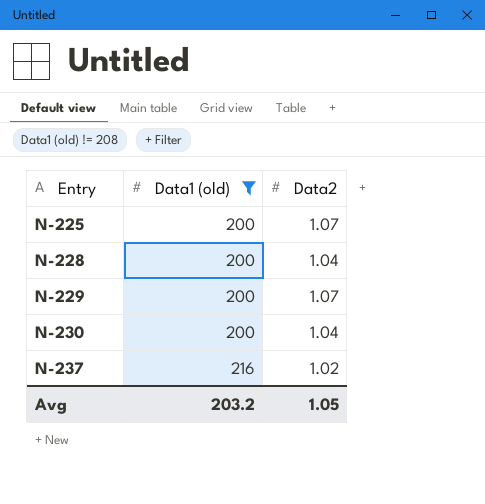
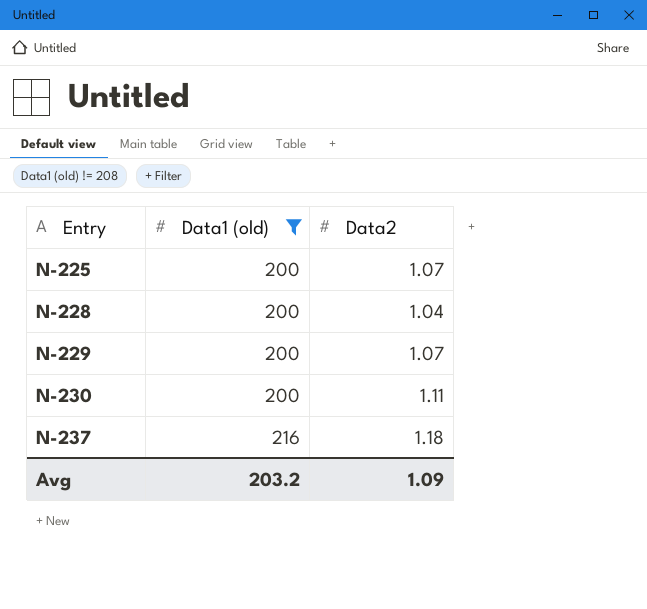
N-230 | Data2: 1.04 -> 1.11
N-237 | Data2: 1.02 -> 1.18
Avg | Data2: 1.05 -> 1.09

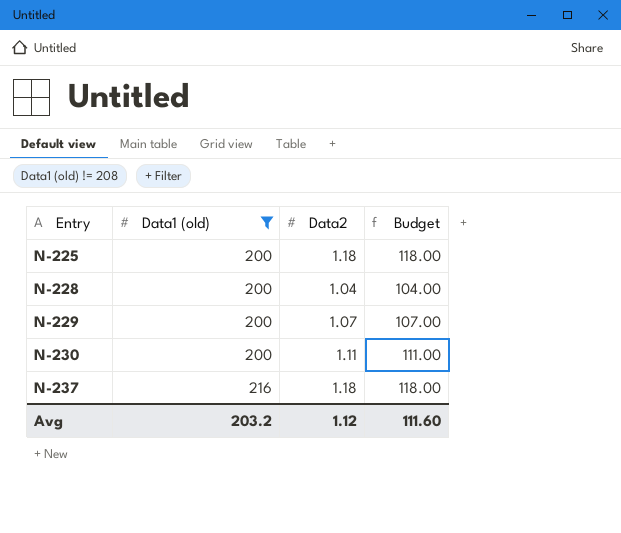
column Budget | formula: none -> [Data2] * 100
N-225 | Data2: 1.07 -> 1.18
Avg | Data2: 1.09 -> 1.12

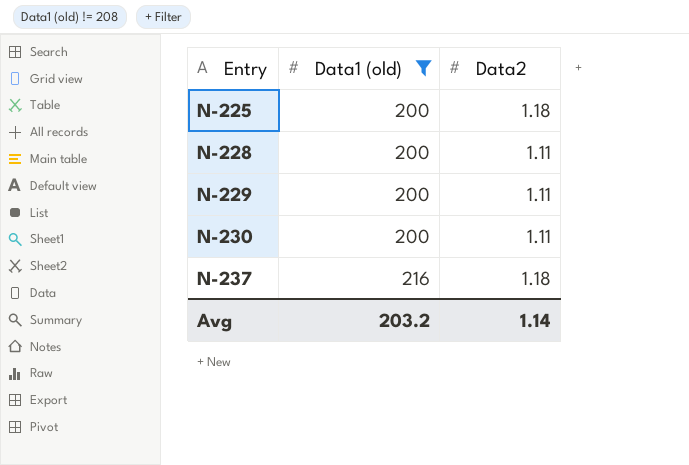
column Budget | formula: [Data2] * 100 -> none
N-228 | Data2: 1.04 -> 1.11
N-229 | Data2: 1.07 -> 1.11
Avg | Data2: 1.12 -> 1.14

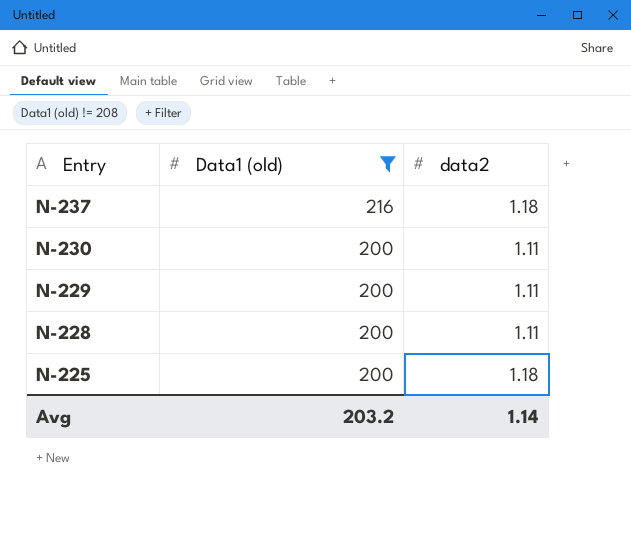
row order: Entry ascending -> Entry descending
column name: Data2 -> data2

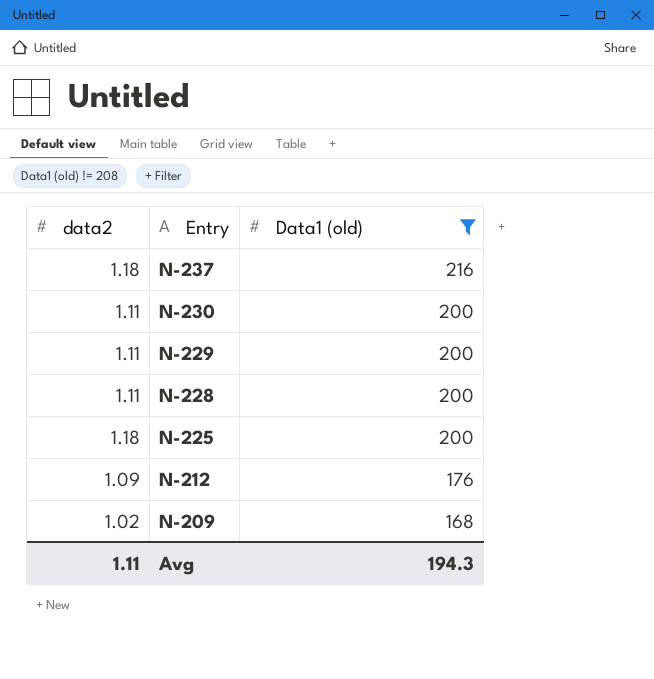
column data2 | position: 3 -> 1
row N-212: none -> 1.09 | 176
row N-209: none -> 1.02 | 168
Avg | data2: 1.14 -> 1.11
Avg | Data1 (old): 203.2 -> 194.3

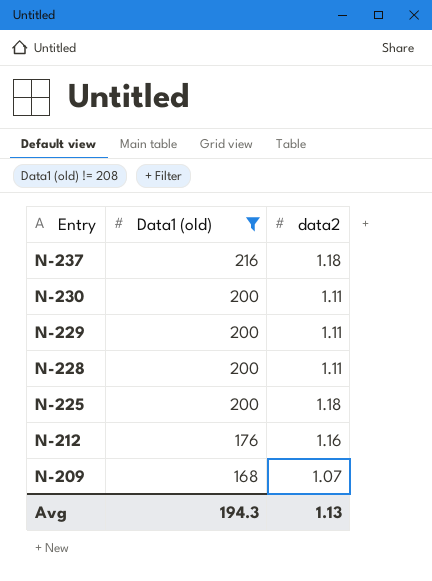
column data2 | position: 1 -> 3
N-212 | data2: 1.09 -> 1.16
N-209 | data2: 1.02 -> 1.07
Avg | data2: 1.11 -> 1.13

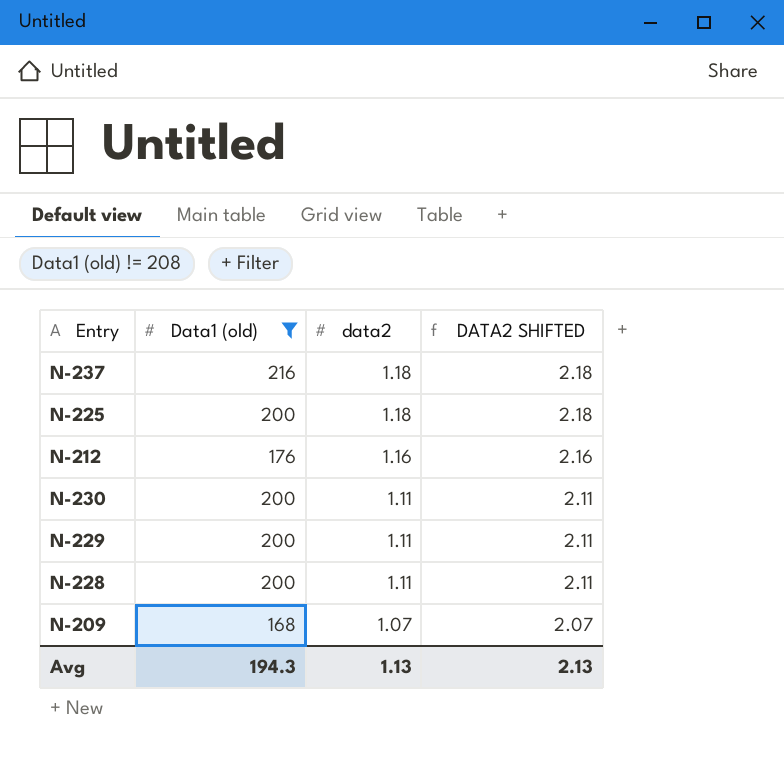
row order: Entry descending -> data2 descending
column DATA2 SHIFTED | formula: none -> [data2] + 1

